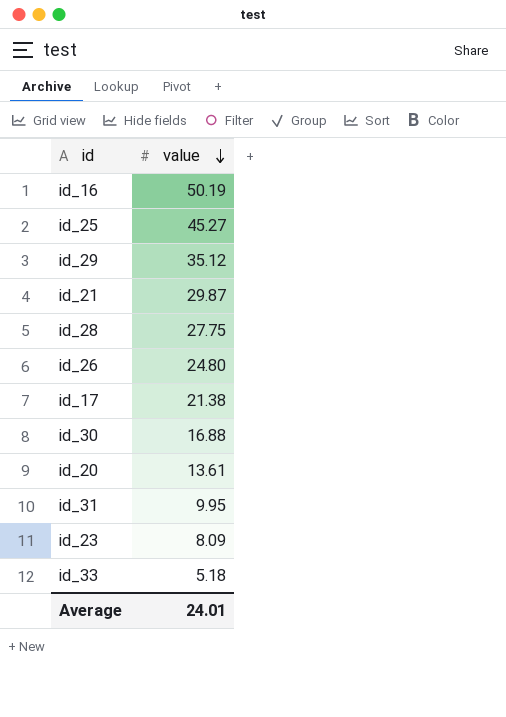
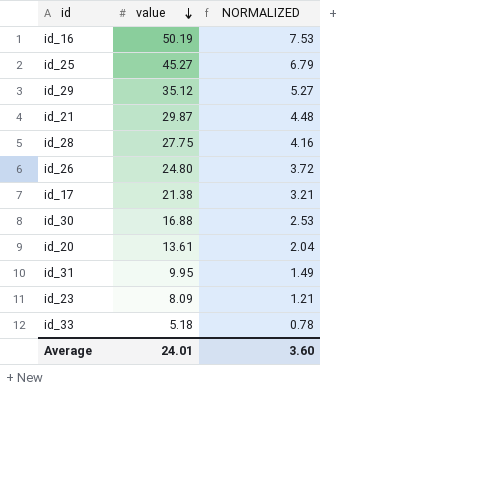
column NORMALIZED | formula: none -> [value] * 0.15

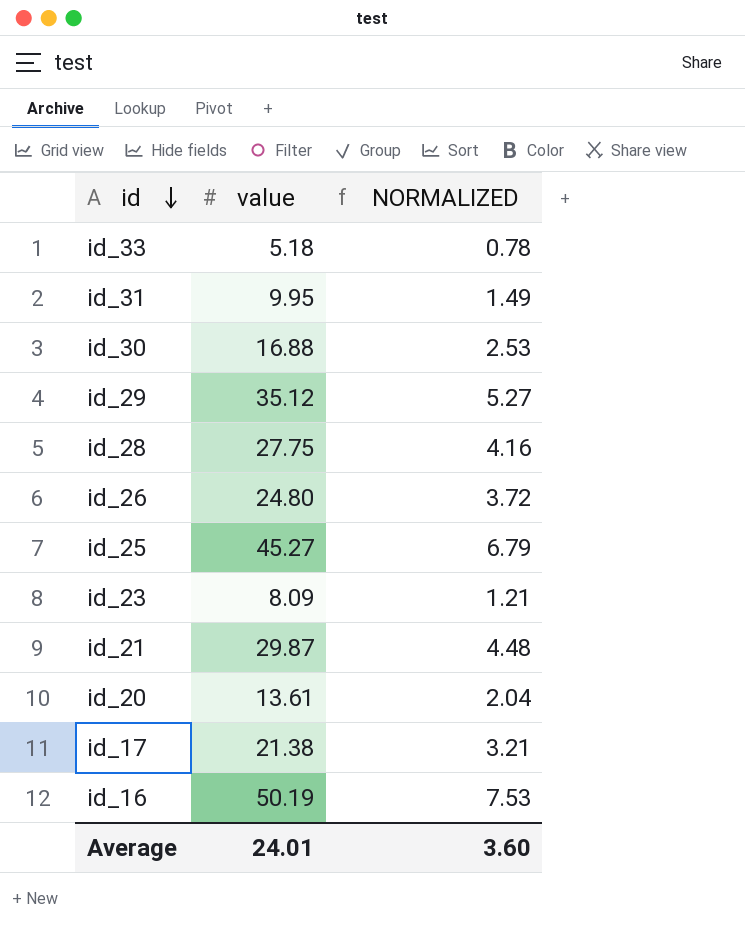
row order: value descending -> id descending

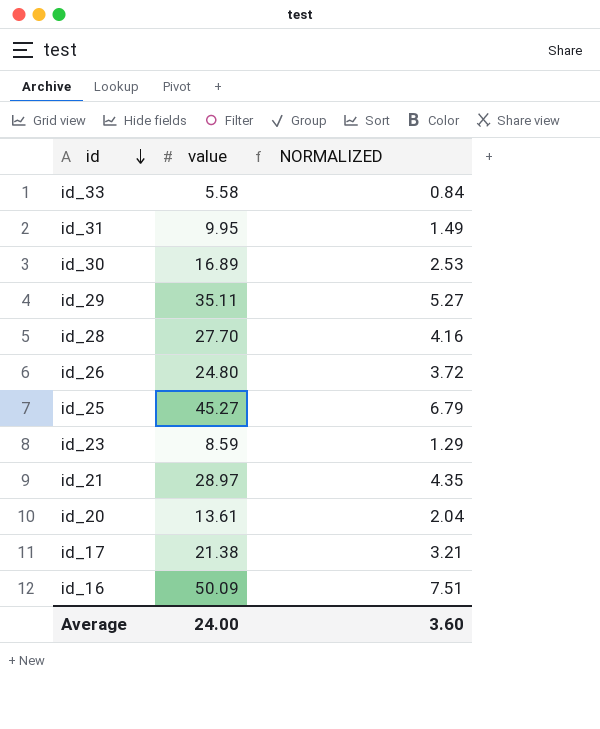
id_33 | value: 5.18 -> 5.58
id_33 | NORMALIZED: 0.78 -> 0.84
id_30 | value: 16.88 -> 16.89
id_29 | value: 35.12 -> 35.11
id_28 | value: 27.75 -> 27.70
id_23 | value: 8.09 -> 8.59
id_23 | NORMALIZED: 1.21 -> 1.29
id_21 | value: 29.87 -> 28.97
id_21 | NORMALIZED: 4.48 -> 4.35
id_16 | value: 50.19 -> 50.09
id_16 | NORMALIZED: 7.53 -> 7.51
Average | value: 24.01 -> 24.00

